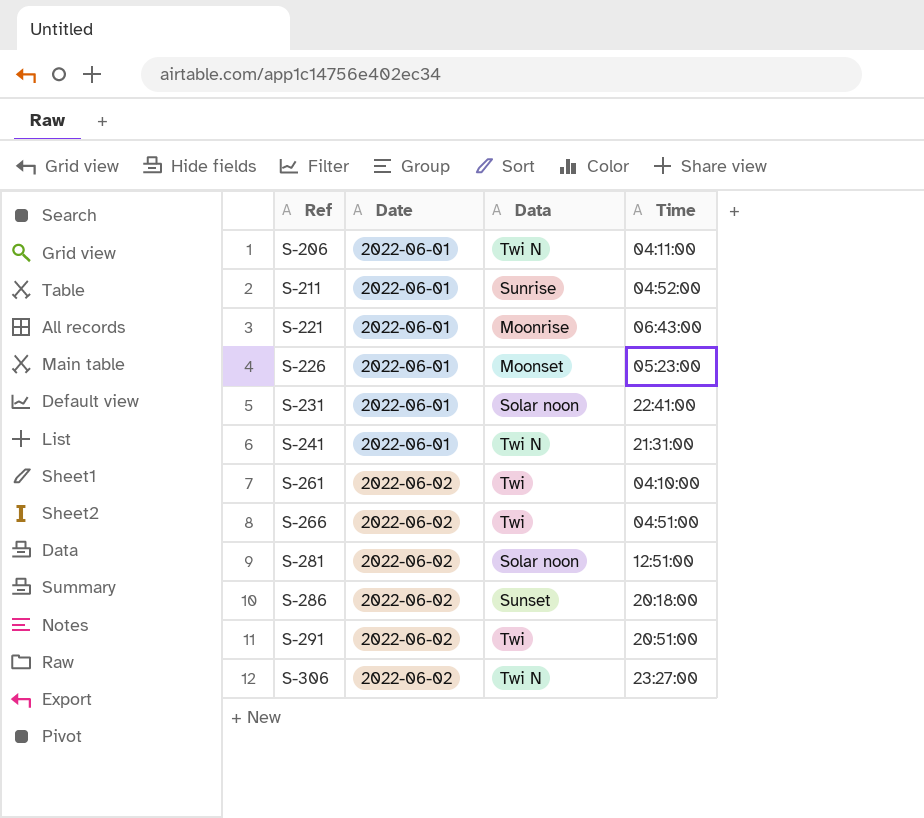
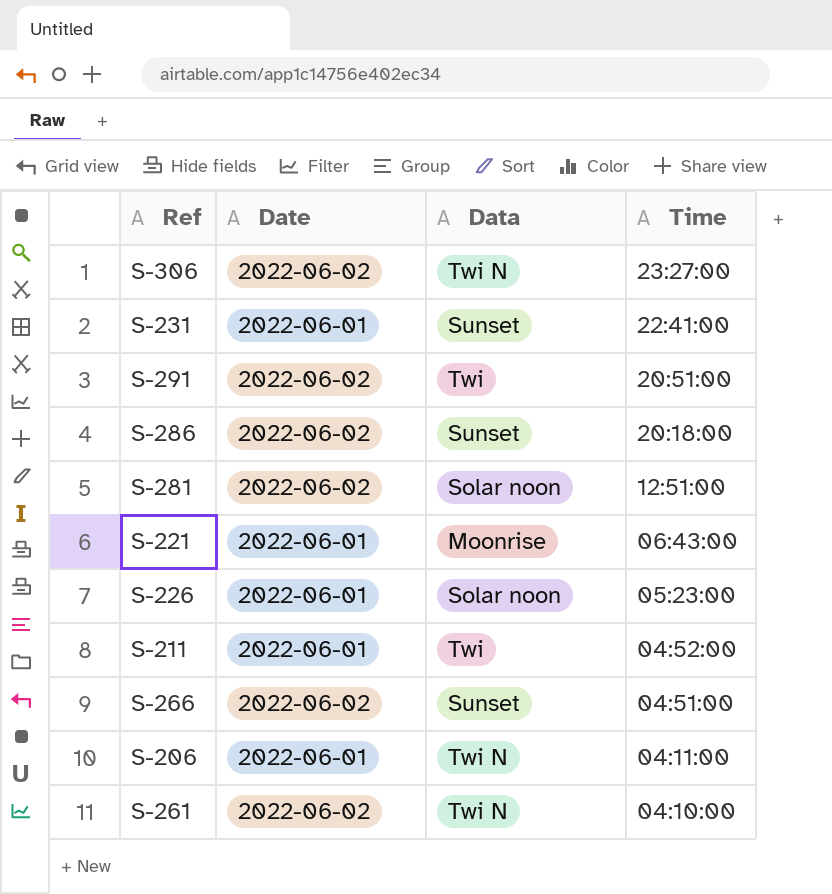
row order: Ref ascending -> Time descending
row S-241: 2022-06-01 | Twi N | 21:31:00 -> none
S-231 | Data: Solar noon -> Sunset
S-226 | Data: Moonset -> Solar noon
S-211 | Data: Sunrise -> Twi
S-266 | Data: Twi -> Sunset
S-261 | Data: Twi -> Twi N

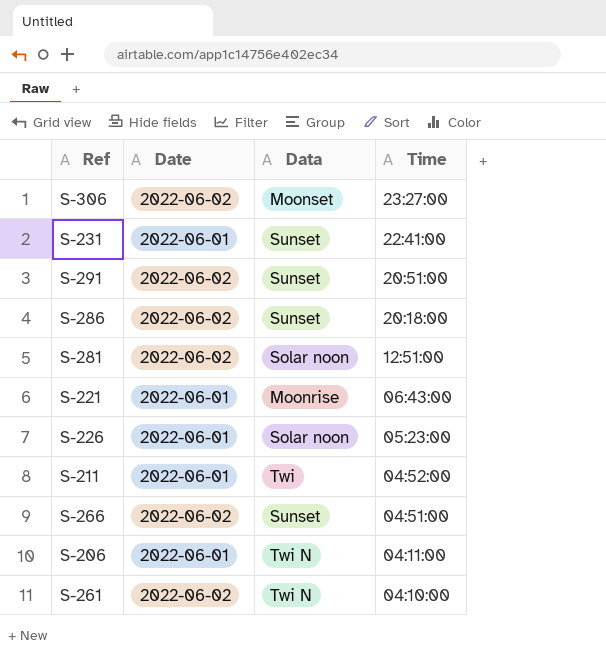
S-306 | Data: Twi N -> Moonset
S-291 | Data: Twi -> Sunset

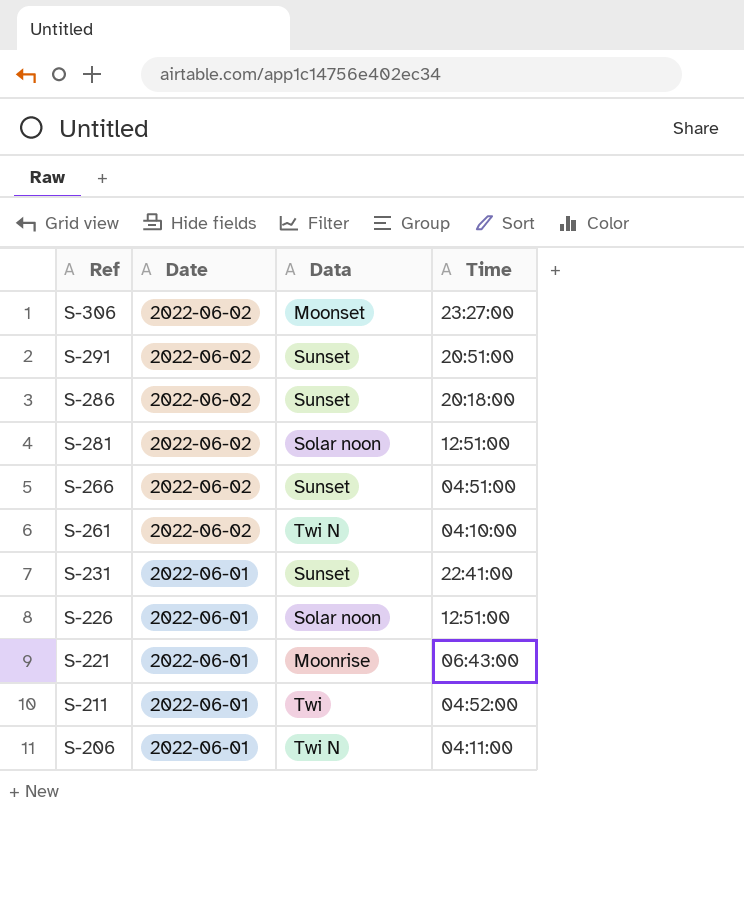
row order: Time descending -> Ref descending
S-226 | Time: 05:23:00 -> 12:51:00

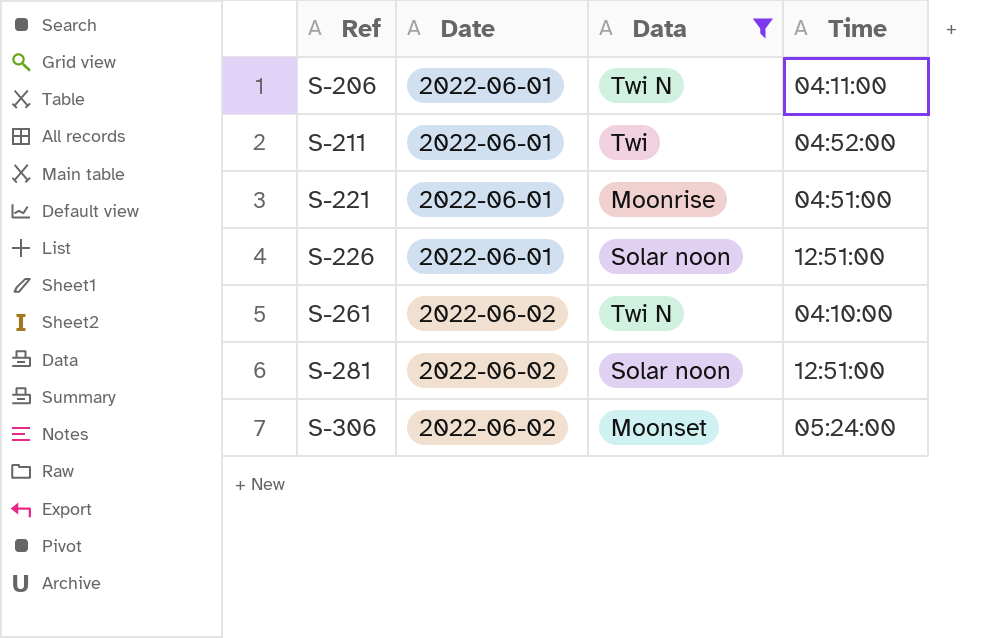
filter: none -> Data != Sunset
row order: Ref descending -> Ref ascending
S-221 | Time: 06:43:00 -> 04:51:00
S-306 | Time: 23:27:00 -> 05:24:00

